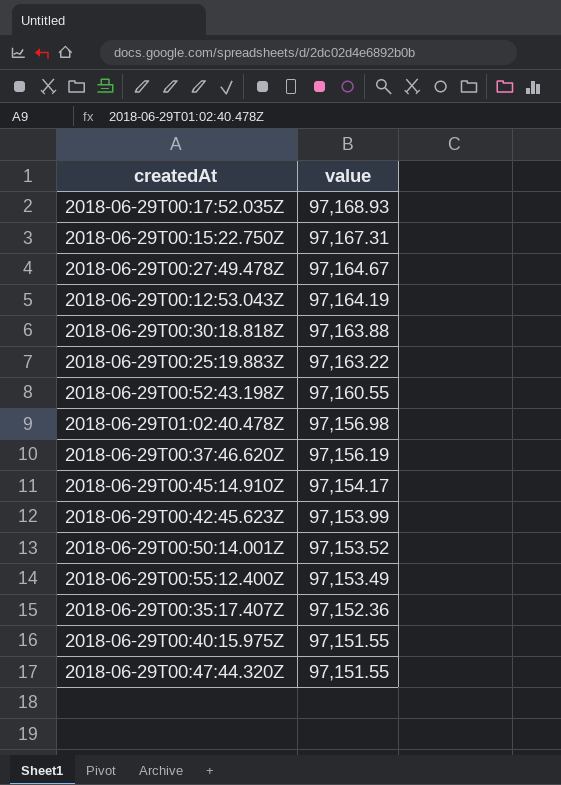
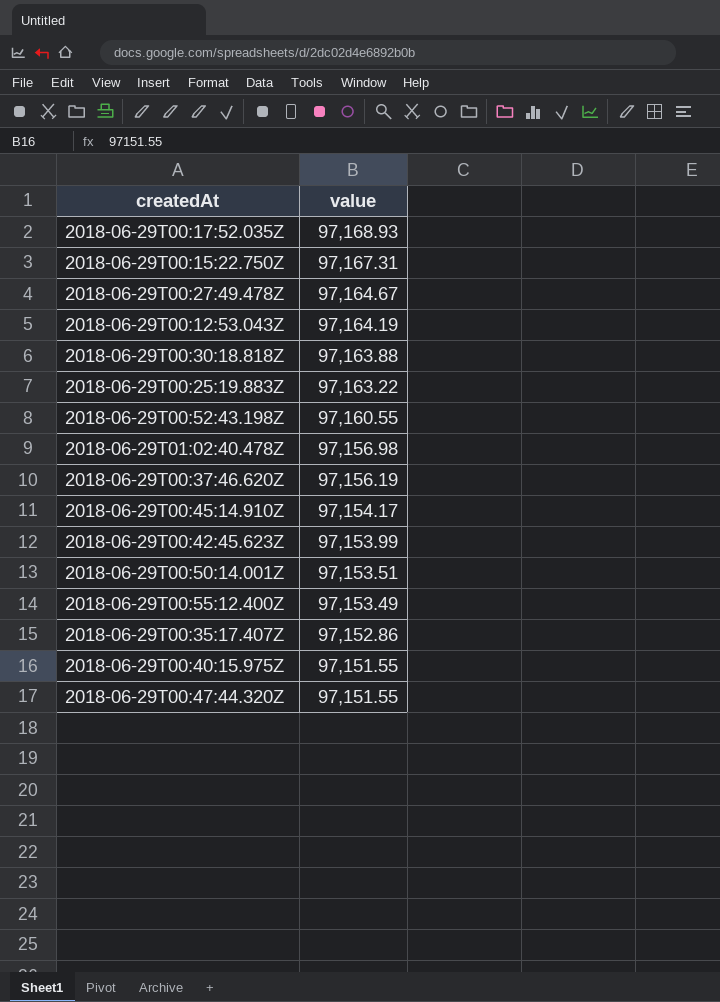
2018-06-29T00:50:14.001Z | value: 97,153.52 -> 97,153.51
2018-06-29T00:35:17.407Z | value: 97,152.36 -> 97,152.86

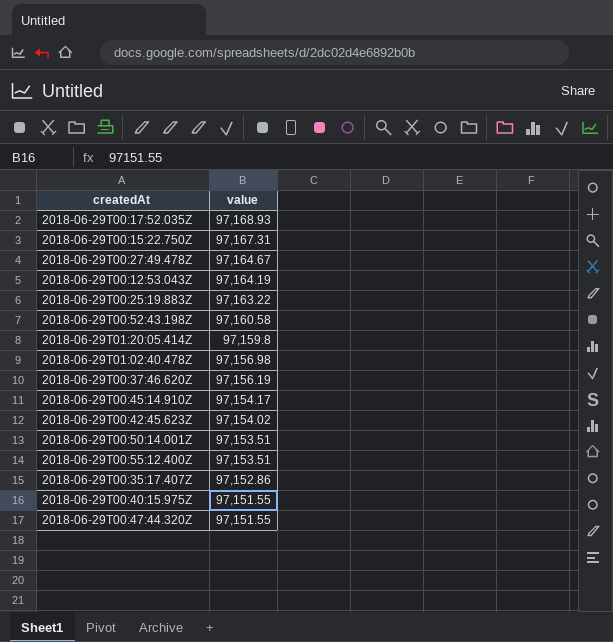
row 2018-06-29T00:30:18.818Z: 97,163.88 -> none
2018-06-29T00:52:43.198Z | value: 97,160.55 -> 97,160.58
row 2018-06-29T01:20:05.414Z: none -> 97,159.8
2018-06-29T00:42:45.623Z | value: 97,153.99 -> 97,154.02
2018-06-29T00:55:12.400Z | value: 97,153.49 -> 97,153.51

